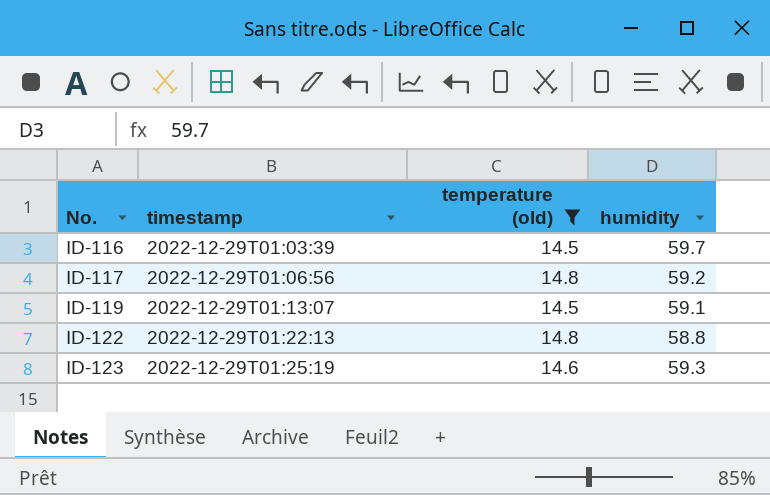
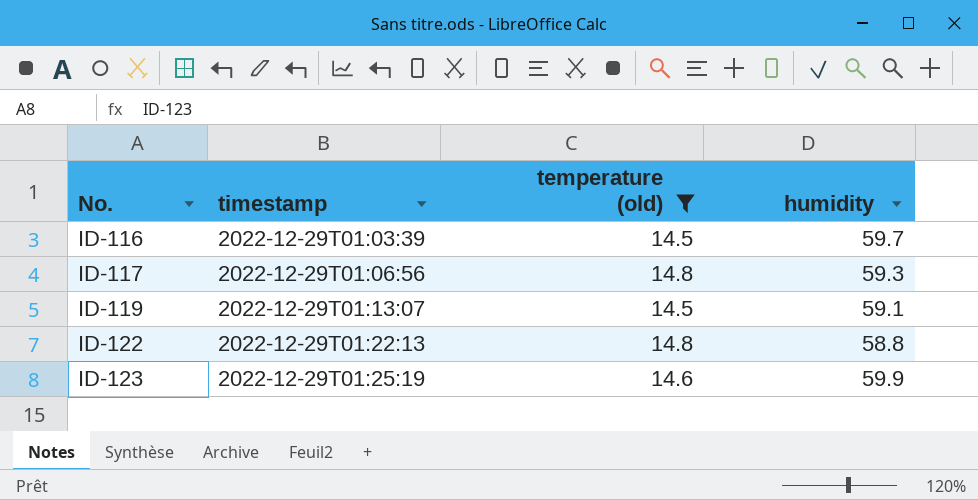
ID-117 | humidity: 59.2 -> 59.3
ID-123 | humidity: 59.3 -> 59.9

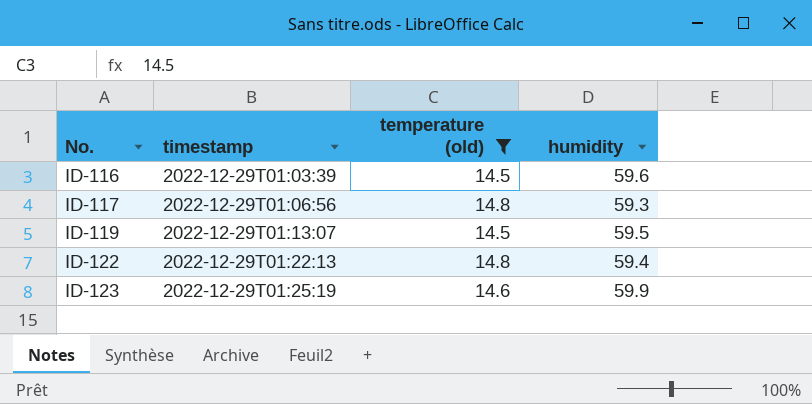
ID-116 | humidity: 59.7 -> 59.6
ID-119 | humidity: 59.1 -> 59.5
ID-122 | humidity: 58.8 -> 59.4

